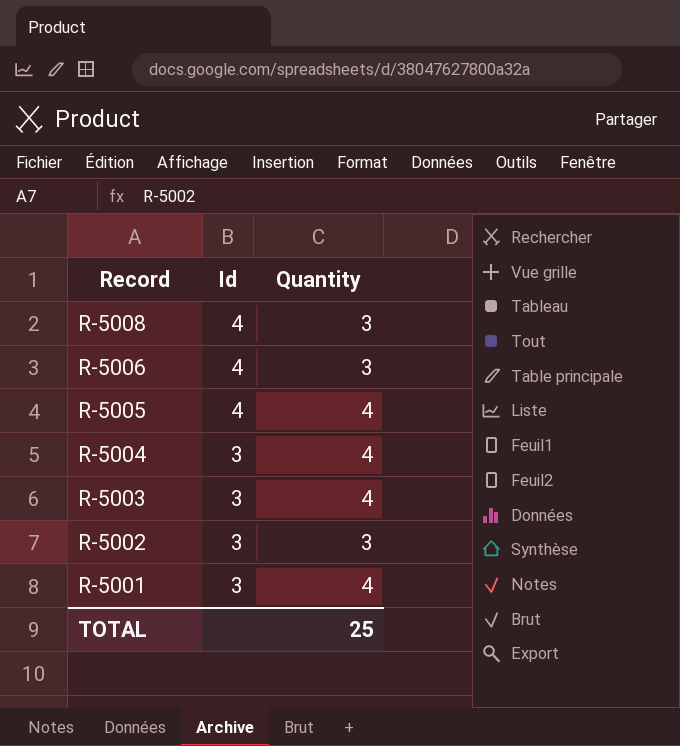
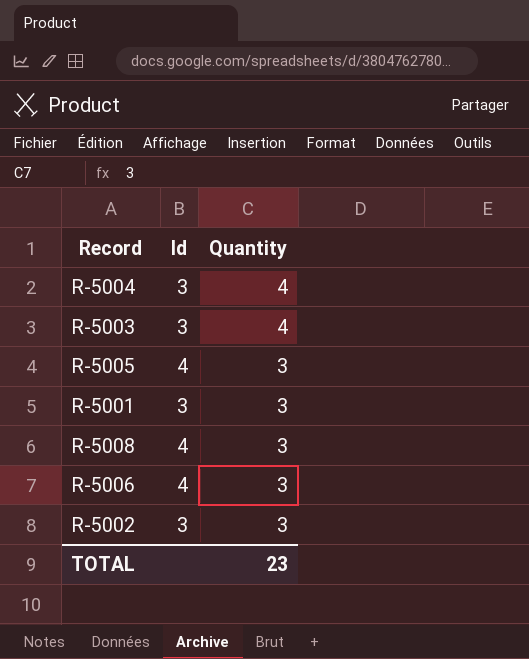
row order: Record descending -> Quantity descending
R-5005 | Quantity: 4 -> 3
R-5001 | Quantity: 4 -> 3
TOTAL | Quantity: 25 -> 23

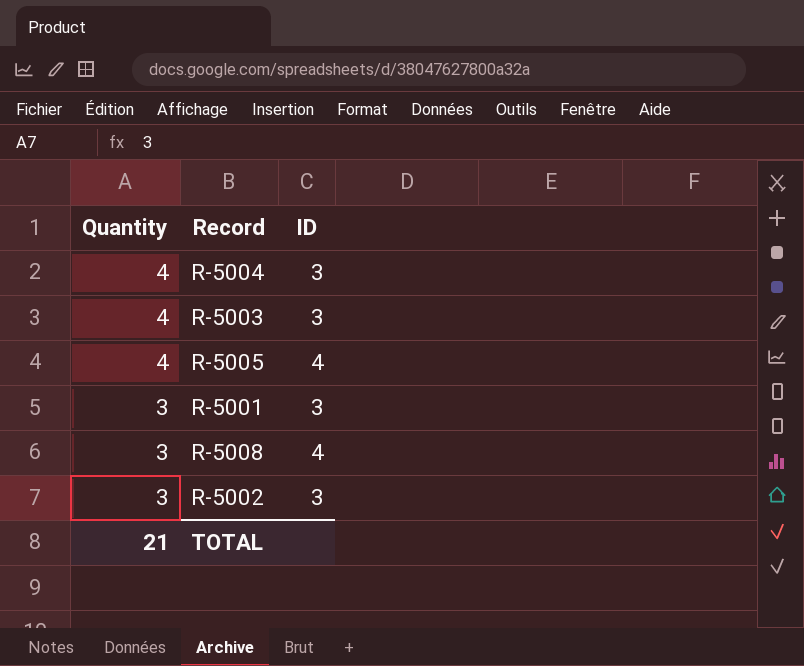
column Quantity | position: 3 -> 1
column name: Id -> ID
row R-5006: 4 | 3 -> none
R-5005 | Quantity: 3 -> 4
TOTAL | Quantity: 23 -> 21

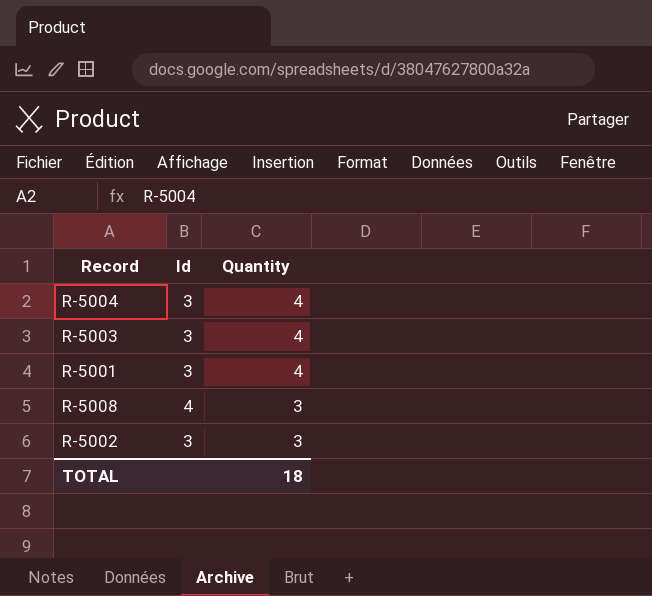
column name: ID -> Id
column Quantity | position: 1 -> 3
row R-5005: 4 | 4 -> none
R-5001 | Quantity: 3 -> 4
TOTAL | Quantity: 21 -> 18

